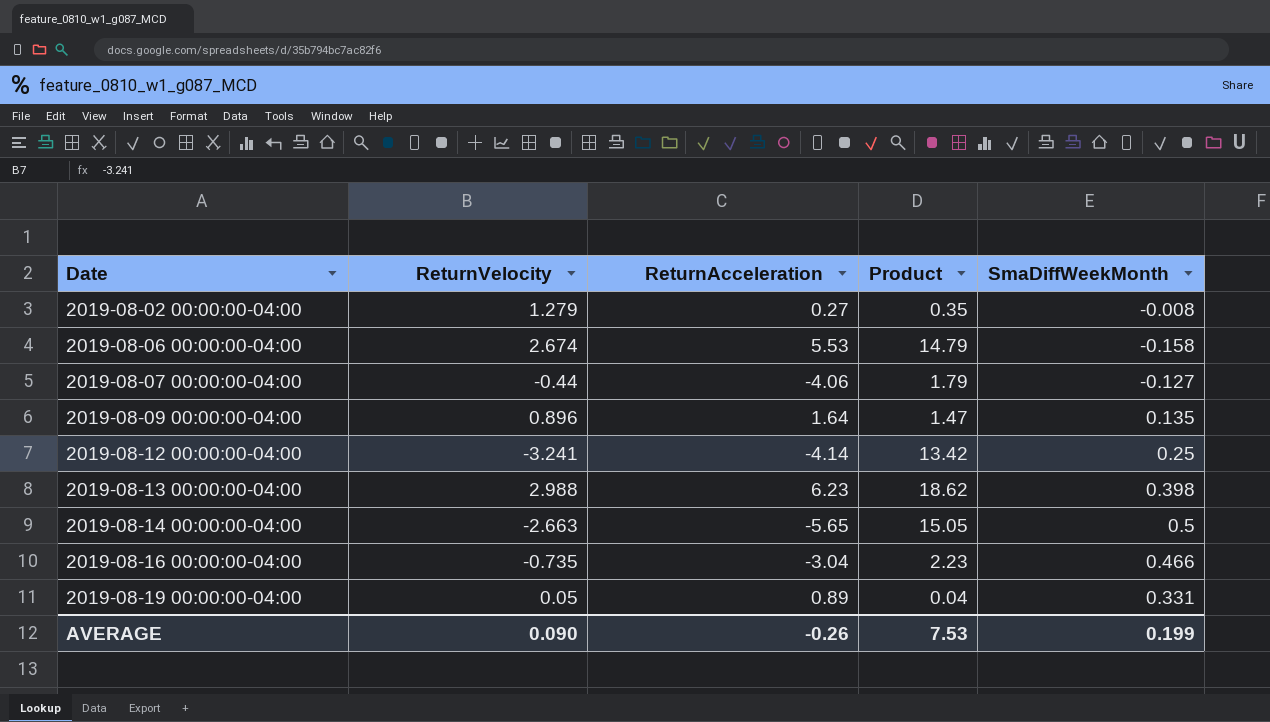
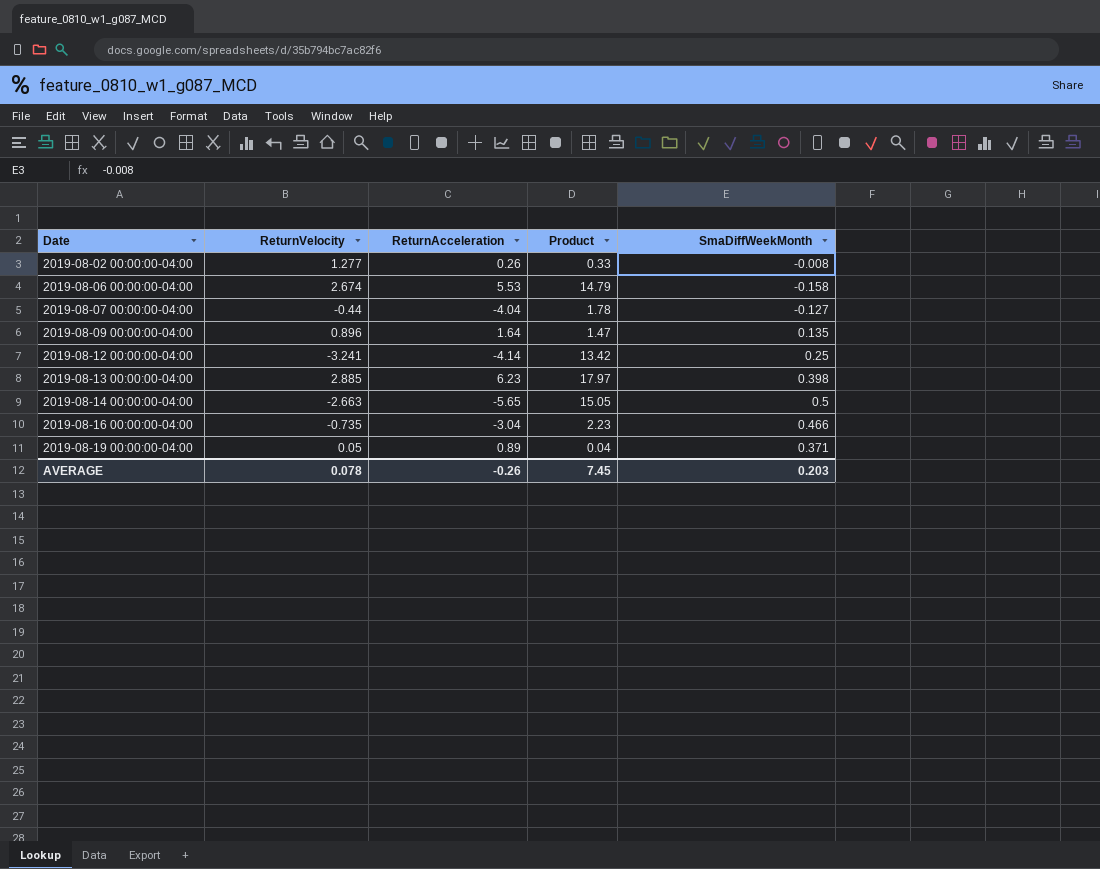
2019-08-02 00:00:00-04:00 | ReturnVelocity: 1.279 -> 1.277
2019-08-02 00:00:00-04:00 | ReturnAcceleration: 0.27 -> 0.26
2019-08-02 00:00:00-04:00 | Product: 0.35 -> 0.33
2019-08-07 00:00:00-04:00 | ReturnAcceleration: -4.06 -> -4.04
2019-08-07 00:00:00-04:00 | Product: 1.79 -> 1.78
2019-08-13 00:00:00-04:00 | ReturnVelocity: 2.988 -> 2.885
2019-08-13 00:00:00-04:00 | Product: 18.62 -> 17.97
2019-08-19 00:00:00-04:00 | SmaDiffWeekMonth: 0.331 -> 0.371
AVERAGE | ReturnVelocity: 0.090 -> 0.078
AVERAGE | Product: 7.53 -> 7.45
AVERAGE | SmaDiffWeekMonth: 0.199 -> 0.203

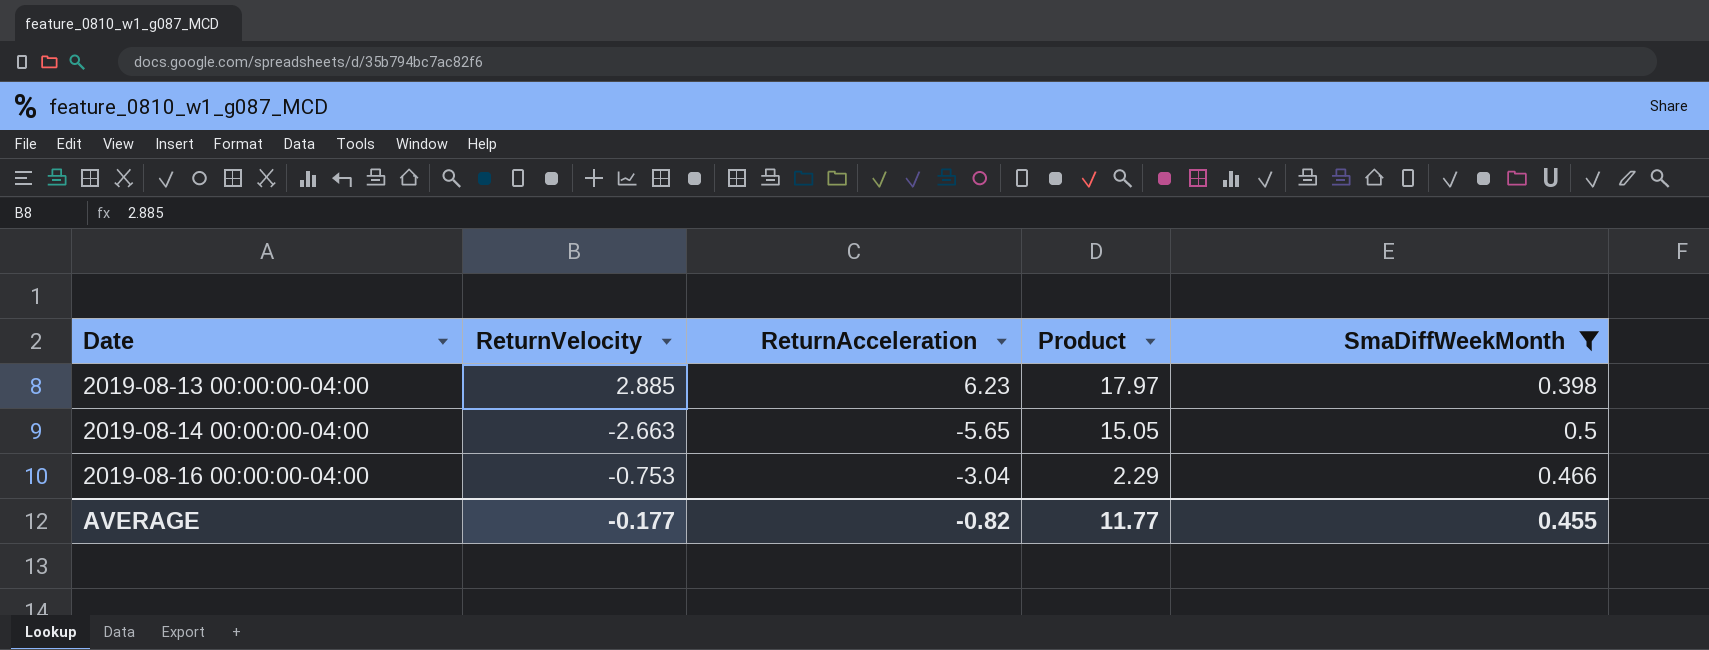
filter: none -> SmaDiffWeekMonth >= 0.398
2019-08-16 00:00:00-04:00 | ReturnVelocity: -0.735 -> -0.753
2019-08-16 00:00:00-04:00 | Product: 2.23 -> 2.29
AVERAGE | ReturnVelocity: 0.078 -> -0.177
AVERAGE | ReturnAcceleration: -0.26 -> -0.82
AVERAGE | Product: 7.45 -> 11.77
AVERAGE | SmaDiffWeekMonth: 0.203 -> 0.455

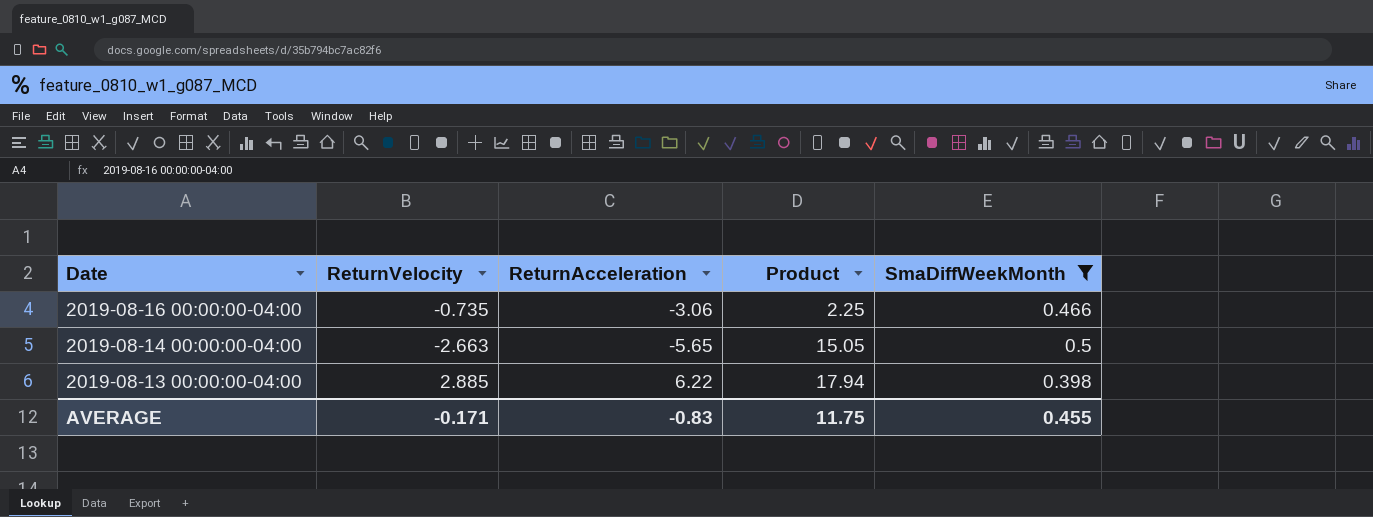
row order: Date ascending -> Date descending
2019-08-16 00:00:00-04:00 | ReturnVelocity: -0.753 -> -0.735
2019-08-16 00:00:00-04:00 | ReturnAcceleration: -3.04 -> -3.06
2019-08-16 00:00:00-04:00 | Product: 2.29 -> 2.25
2019-08-13 00:00:00-04:00 | ReturnAcceleration: 6.23 -> 6.22
2019-08-13 00:00:00-04:00 | Product: 17.97 -> 17.94
AVERAGE | ReturnVelocity: -0.177 -> -0.171
AVERAGE | ReturnAcceleration: -0.82 -> -0.83
AVERAGE | Product: 11.77 -> 11.75

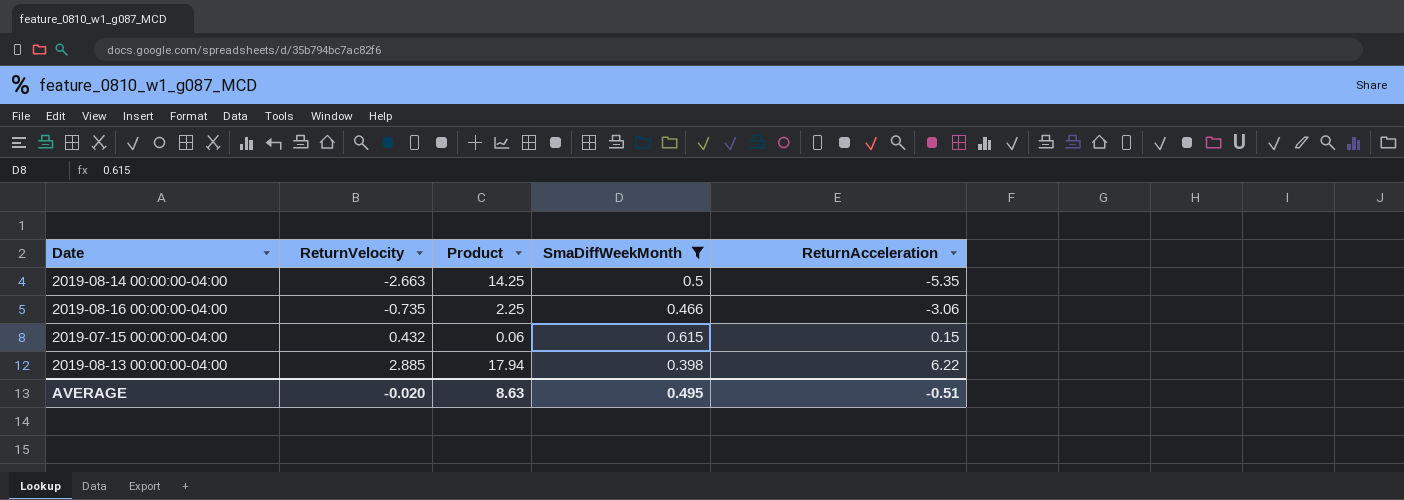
row order: Date descending -> ReturnVelocity ascending
column ReturnAcceleration | position: 3 -> 5
2019-08-14 00:00:00-04:00 | Product: 15.05 -> 14.25
2019-08-14 00:00:00-04:00 | ReturnAcceleration: -5.65 -> -5.35
row 2019-07-15 00:00:00-04:00: none -> 0.432 | 0.06 | 0.615 | 0.15
AVERAGE | ReturnVelocity: -0.171 -> -0.020
AVERAGE | Product: 11.75 -> 8.63
AVERAGE | SmaDiffWeekMonth: 0.455 -> 0.495
AVERAGE | ReturnAcceleration: -0.83 -> -0.51

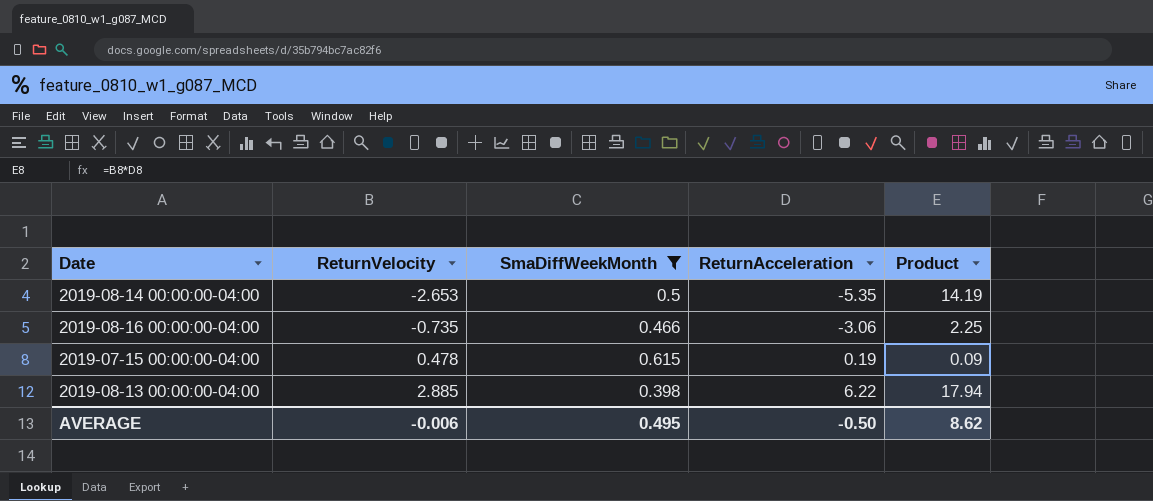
column Product | position: 3 -> 5
2019-08-14 00:00:00-04:00 | ReturnVelocity: -2.663 -> -2.653
2019-08-14 00:00:00-04:00 | Product: 14.25 -> 14.19
2019-07-15 00:00:00-04:00 | ReturnVelocity: 0.432 -> 0.478
2019-07-15 00:00:00-04:00 | ReturnAcceleration: 0.15 -> 0.19
2019-07-15 00:00:00-04:00 | Product: 0.06 -> 0.09
AVERAGE | ReturnVelocity: -0.020 -> -0.006
AVERAGE | ReturnAcceleration: -0.51 -> -0.50
AVERAGE | Product: 8.63 -> 8.62

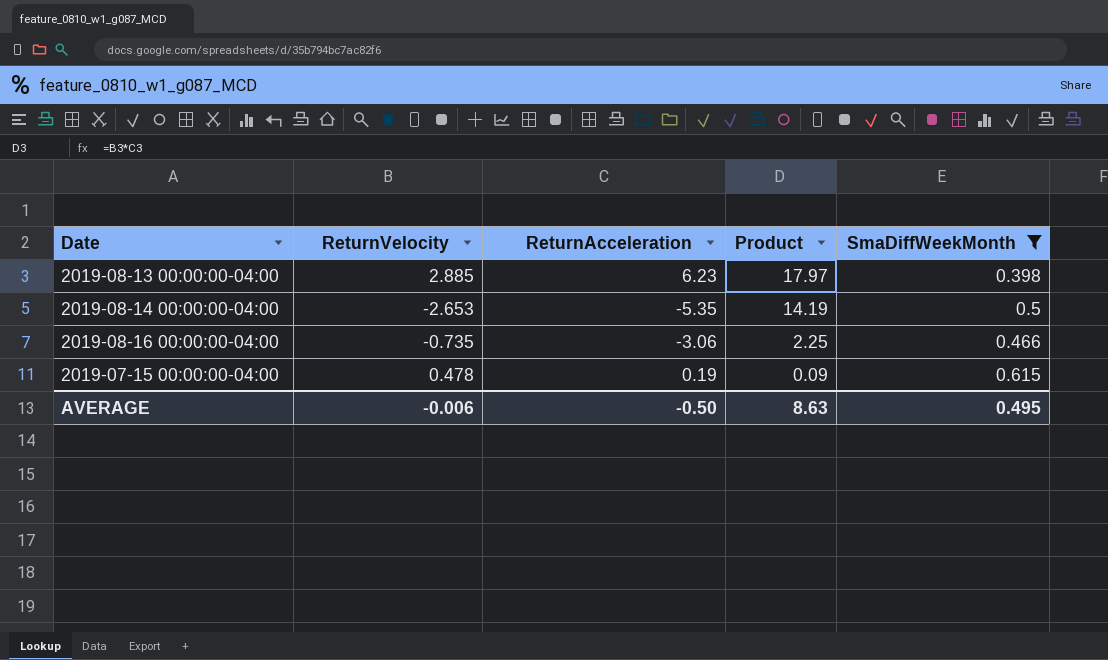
row order: ReturnVelocity ascending -> Product descending
column SmaDiffWeekMonth | position: 3 -> 5
2019-08-13 00:00:00-04:00 | ReturnAcceleration: 6.22 -> 6.23
2019-08-13 00:00:00-04:00 | Product: 17.94 -> 17.97
AVERAGE | Product: 8.62 -> 8.63

